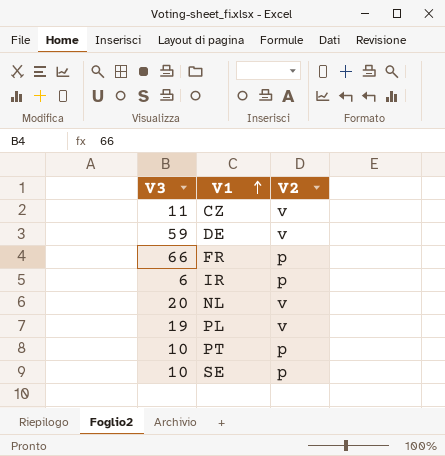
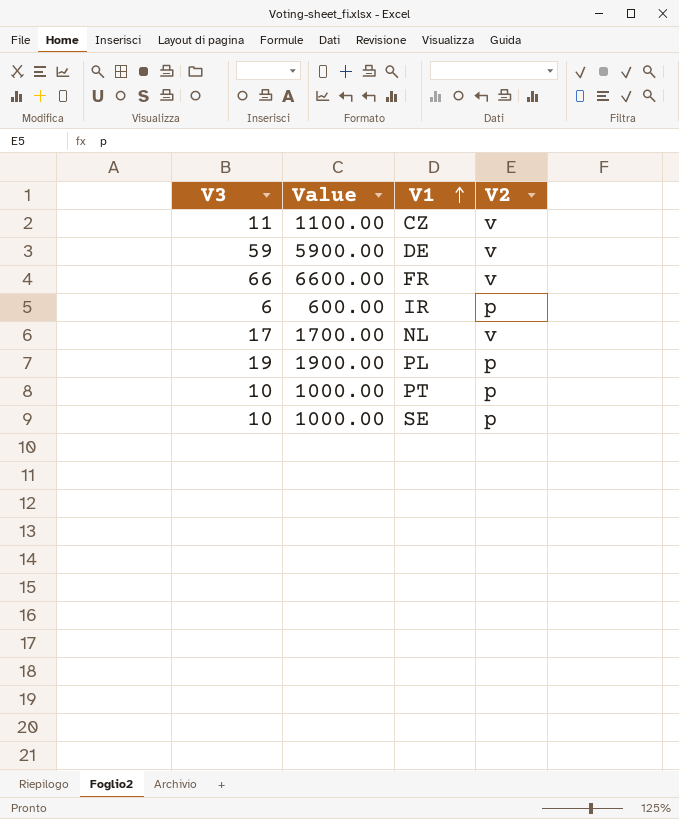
column Value | formula: none -> [V3] * 100
FR | V2: p -> v
NL | V3: 20 -> 17
PL | V2: v -> p

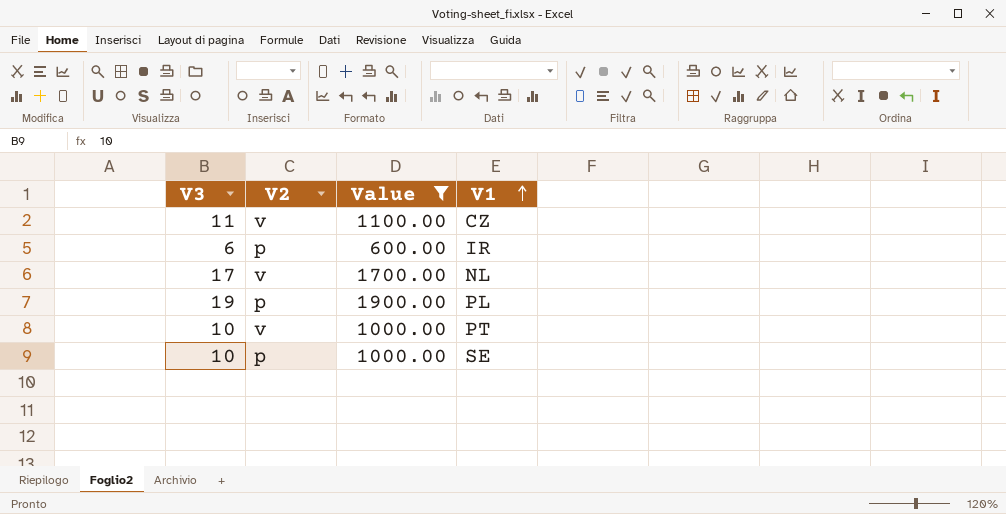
filter: none -> Value <= 1900.00
column V2 | position: 4 -> 2
PT | V2: p -> v

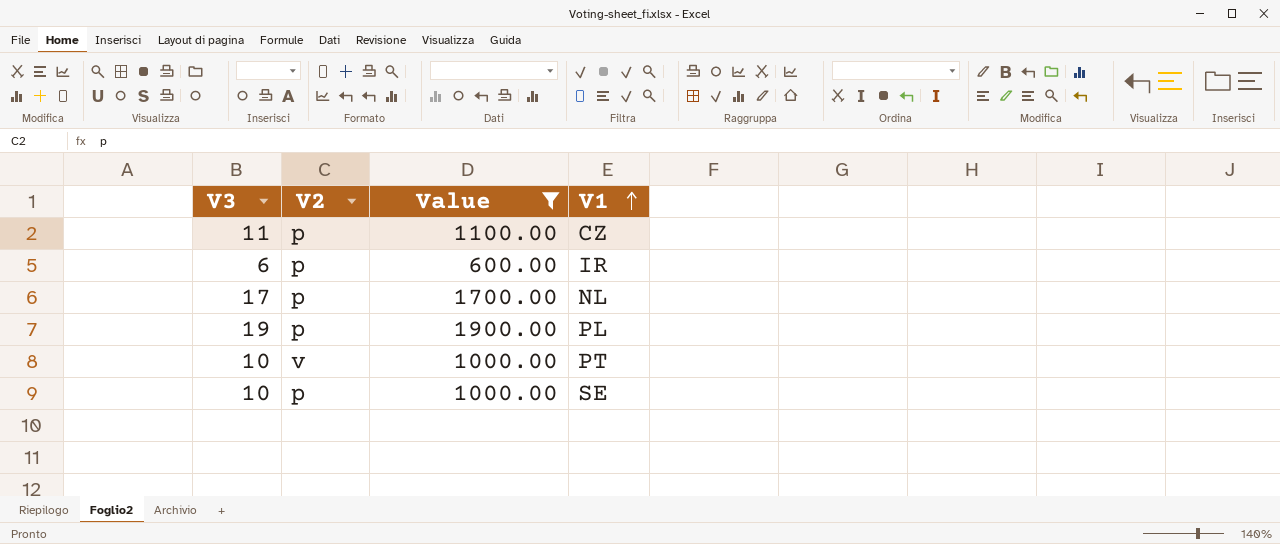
CZ | V2: v -> p
NL | V2: v -> p

